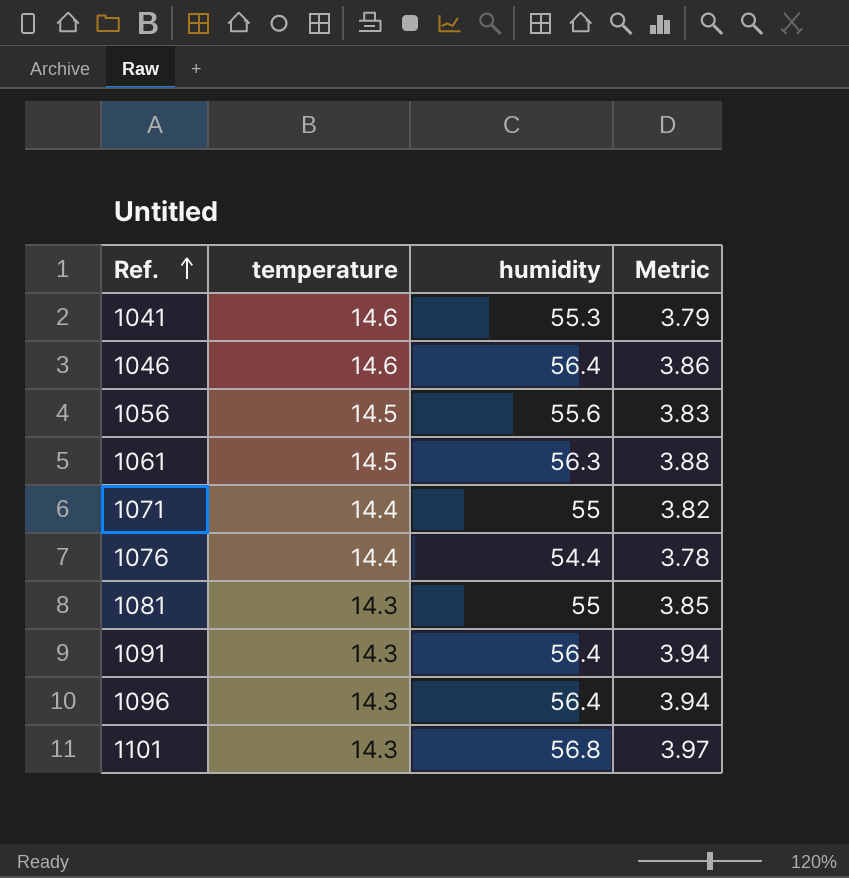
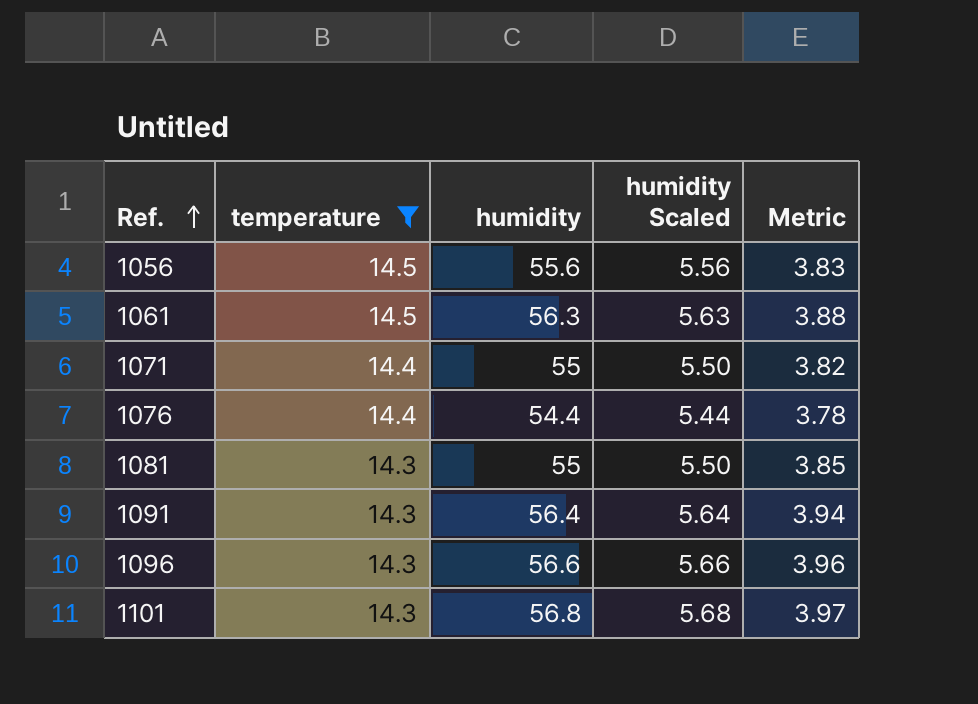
filter: none -> temperature != 14.6
column humidity Scaled | formula: none -> [humidity] * 0.1
1096 | humidity: 56.4 -> 56.6
1096 | Metric: 3.94 -> 3.96

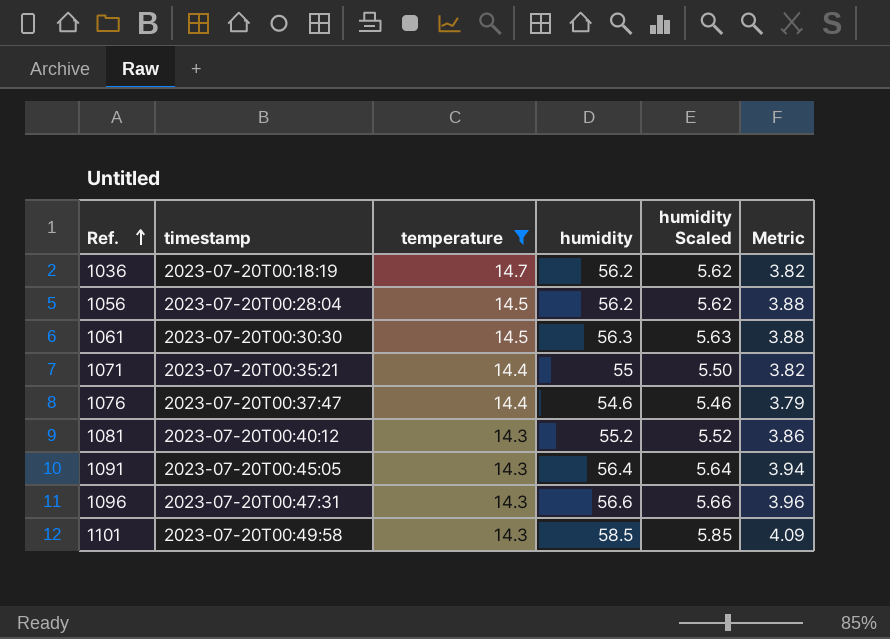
column timestamp | position: none -> 2
row 1036: none -> 2023-07-20T00:18:19 | 14.7 | 56.2 | 5.62 | 3.82
1056 | humidity: 55.6 -> 56.2
1056 | humidity Scaled: 5.56 -> 5.62
1056 | Metric: 3.83 -> 3.88
1076 | humidity: 54.4 -> 54.6
1076 | humidity Scaled: 5.44 -> 5.46
1076 | Metric: 3.78 -> 3.79
1081 | humidity: 55 -> 55.2
1081 | humidity Scaled: 5.50 -> 5.52
1081 | Metric: 3.85 -> 3.86
1101 | humidity: 56.8 -> 58.5
1101 | humidity Scaled: 5.68 -> 5.85
1101 | Metric: 3.97 -> 4.09

